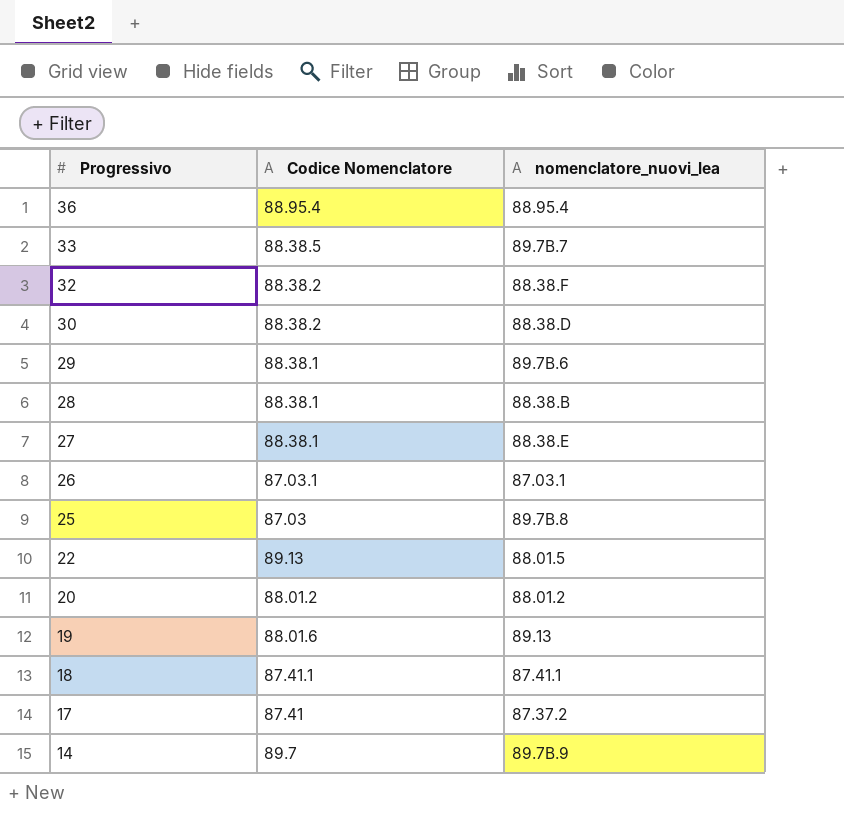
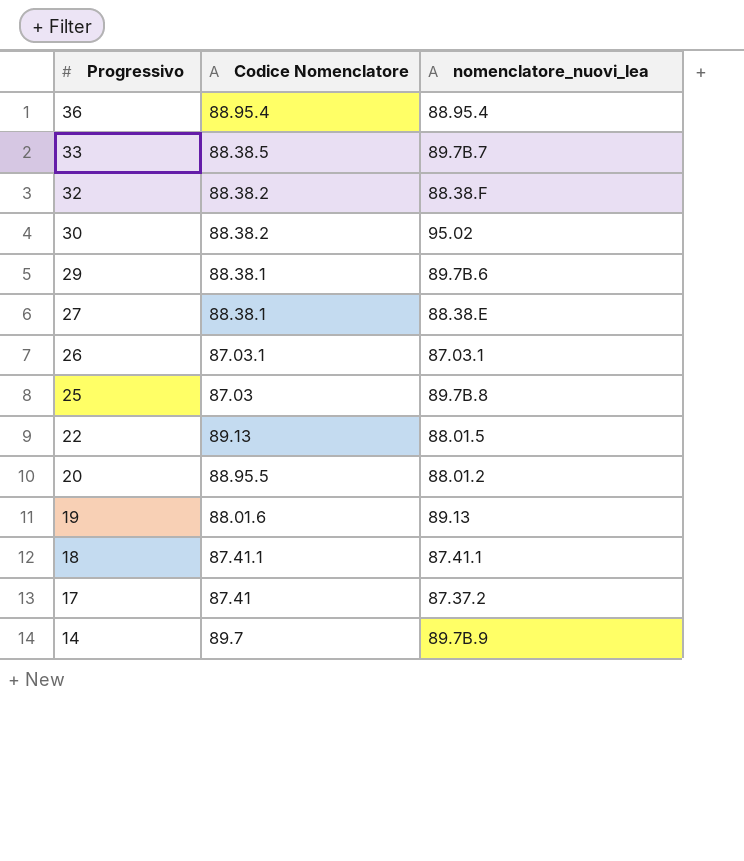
row 28: 88.38.1 | 88.38.B -> none
30 | nomenclatore_nuovi_lea: 88.38.D -> 95.02
20 | Codice Nomenclatore: 88.01.2 -> 88.95.5

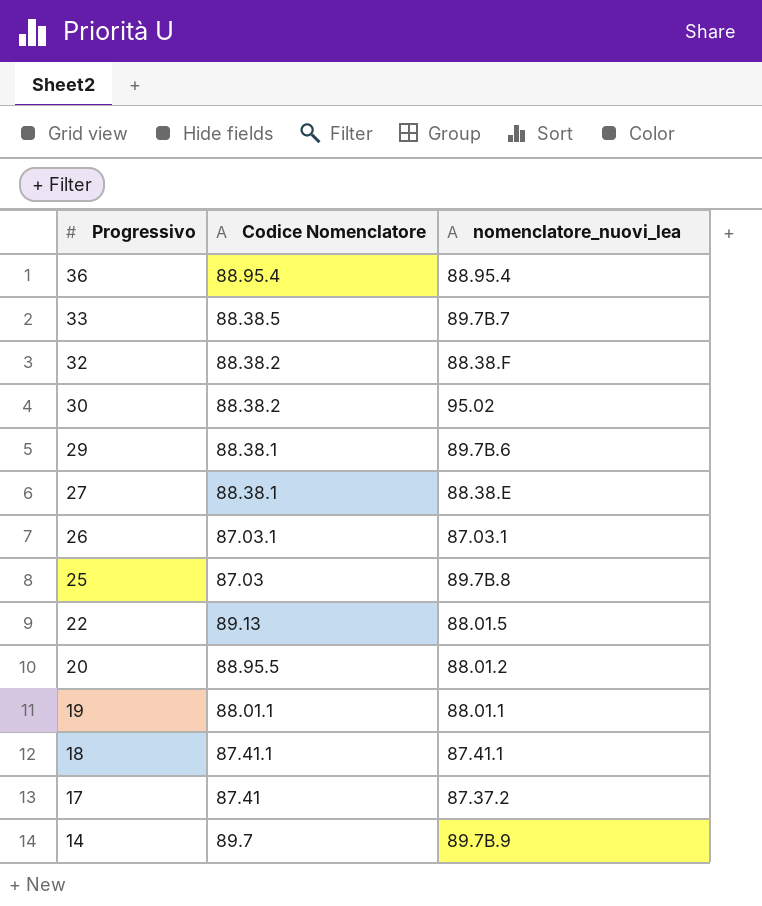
19 | Codice Nomenclatore: 88.01.6 -> 88.01.1
19 | nomenclatore_nuovi_lea: 89.13 -> 88.01.1

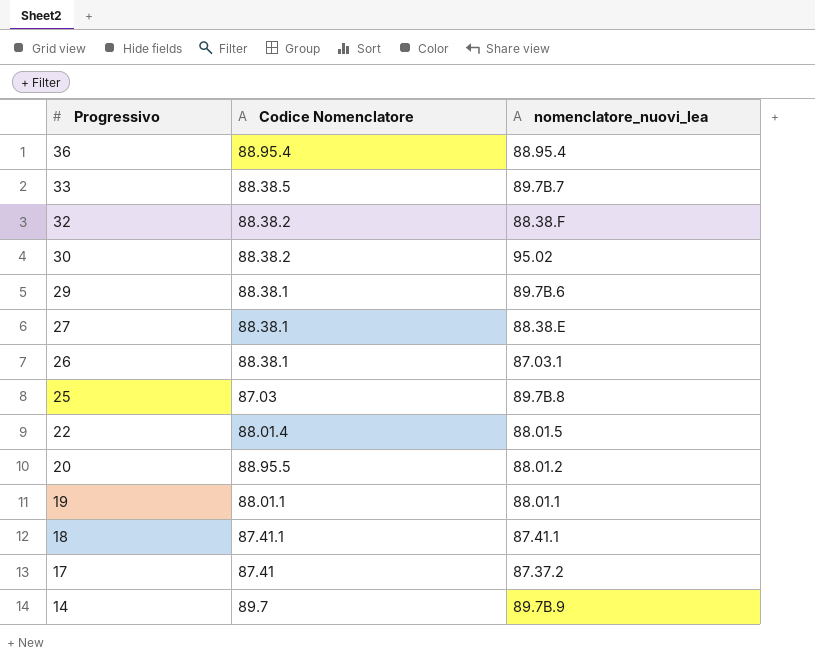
26 | Codice Nomenclatore: 87.03.1 -> 88.38.1
22 | Codice Nomenclatore: 89.13 -> 88.01.4

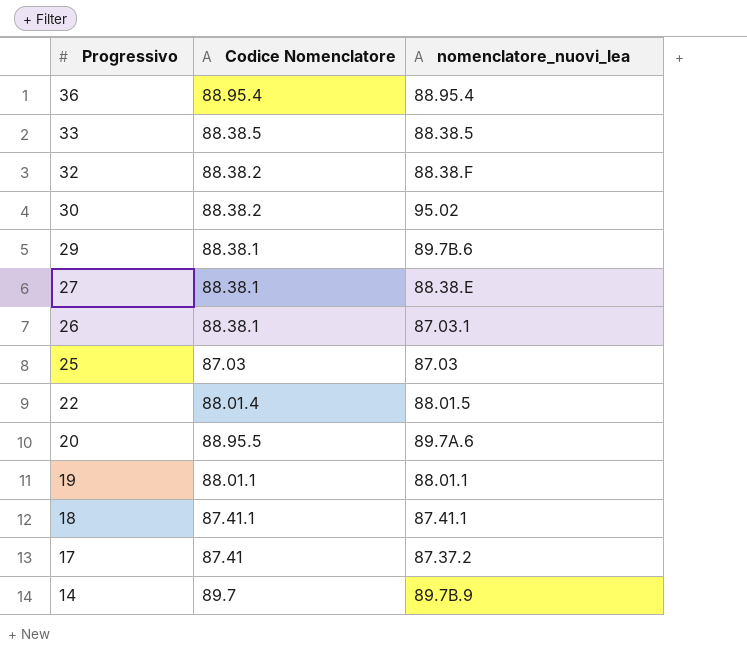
33 | nomenclatore_nuovi_lea: 89.7B.7 -> 88.38.5
25 | nomenclatore_nuovi_lea: 89.7B.8 -> 87.03
20 | nomenclatore_nuovi_lea: 88.01.2 -> 89.7A.6

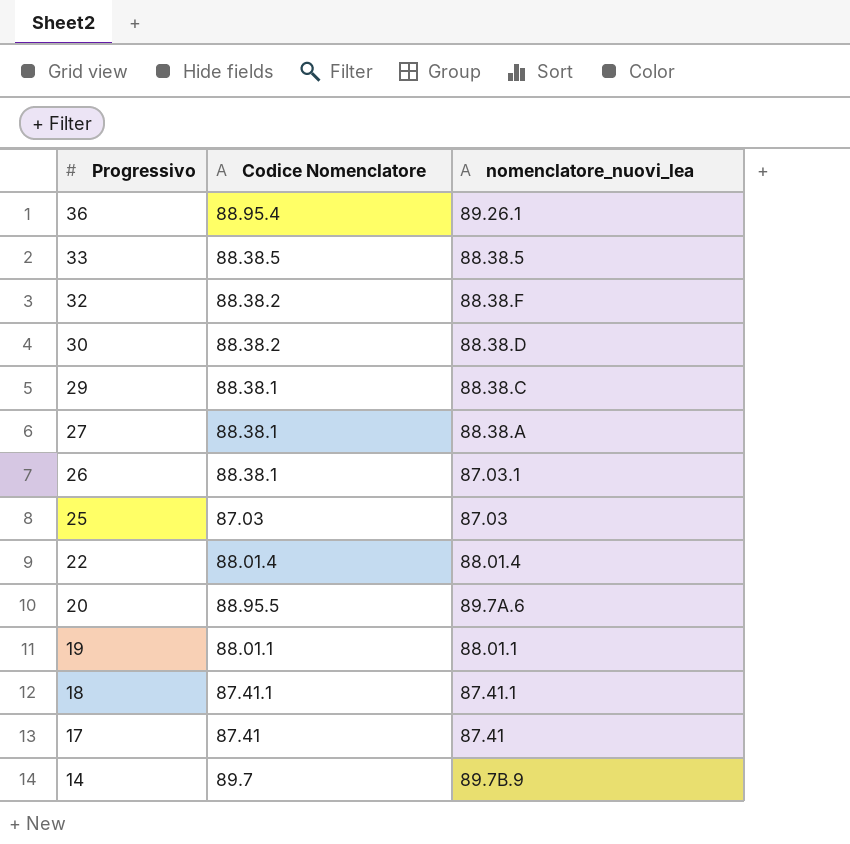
36 | nomenclatore_nuovi_lea: 88.95.4 -> 89.26.1
30 | nomenclatore_nuovi_lea: 95.02 -> 88.38.D
29 | nomenclatore_nuovi_lea: 89.7B.6 -> 88.38.C
27 | nomenclatore_nuovi_lea: 88.38.E -> 88.38.A
22 | nomenclatore_nuovi_lea: 88.01.5 -> 88.01.4
17 | nomenclatore_nuovi_lea: 87.37.2 -> 87.41

